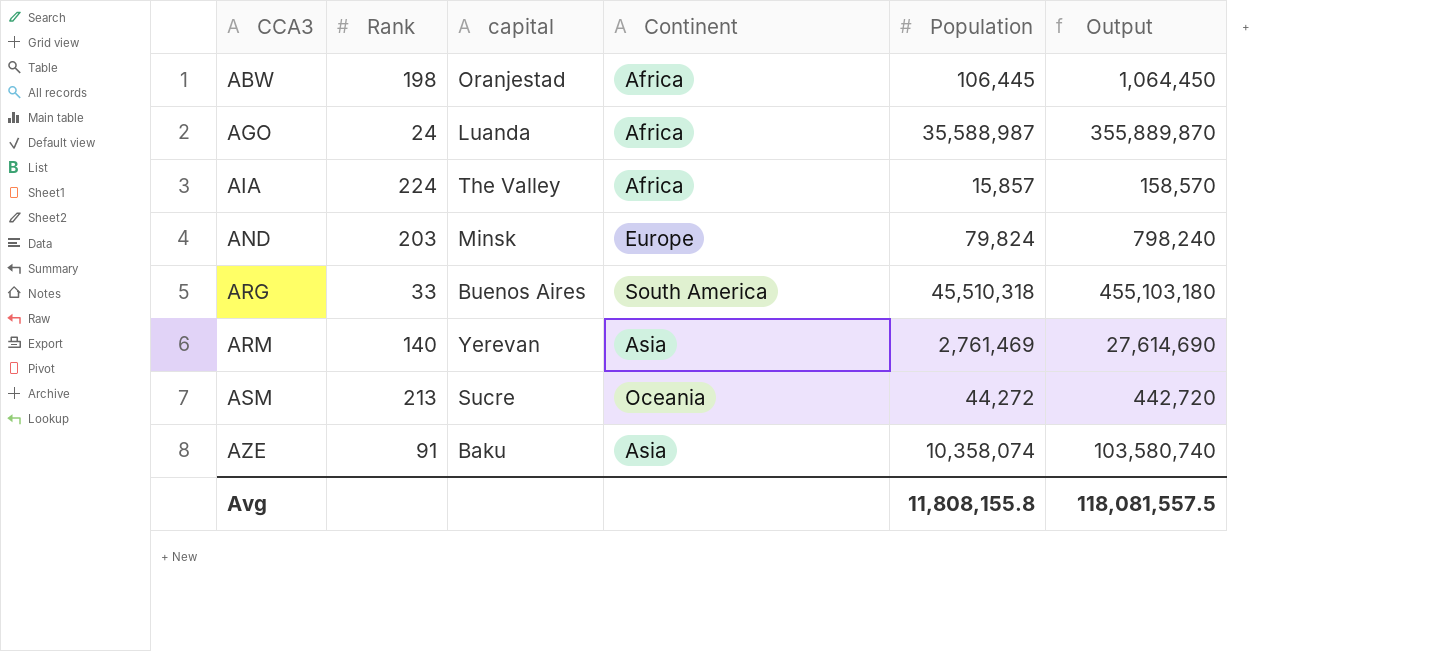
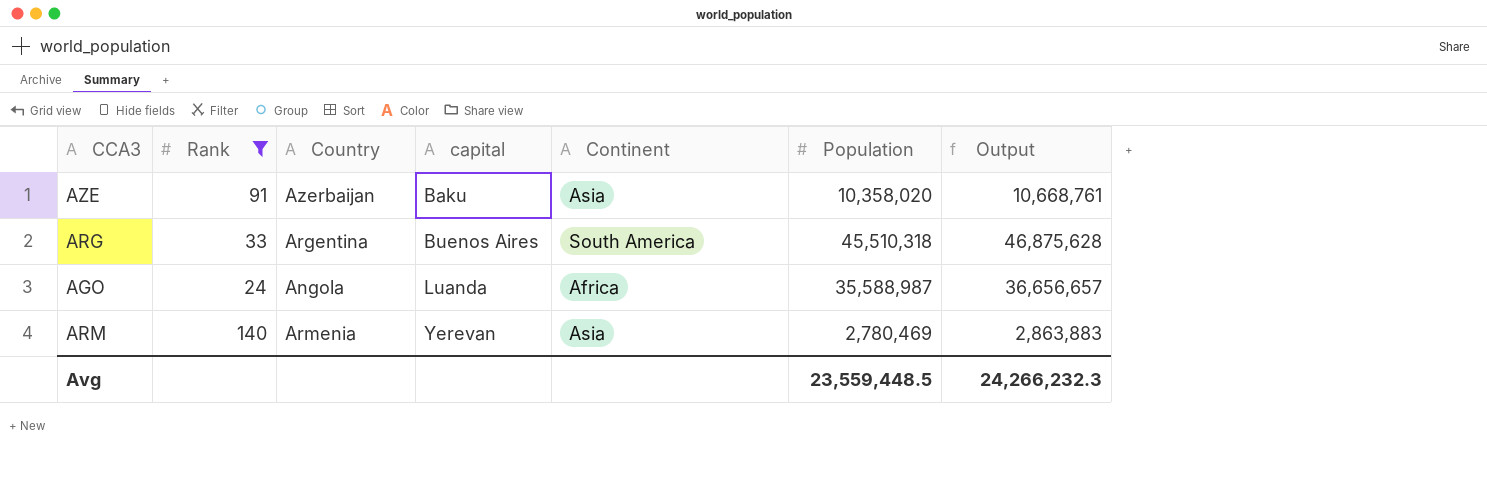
filter: none -> Rank <= 140
row order: CCA3 ascending -> capital ascending
column Country | position: none -> 3
column Output | formula: [Population] * 10 -> [Population] * 1.03
AZE | Population: 10,358,074 -> 10,358,020
ARM | Population: 2,761,469 -> 2,780,469
Avg | Population: 11,808,155.8 -> 23,559,448.5
Avg | Output: 118,081,557.5 -> 24,266,232.3

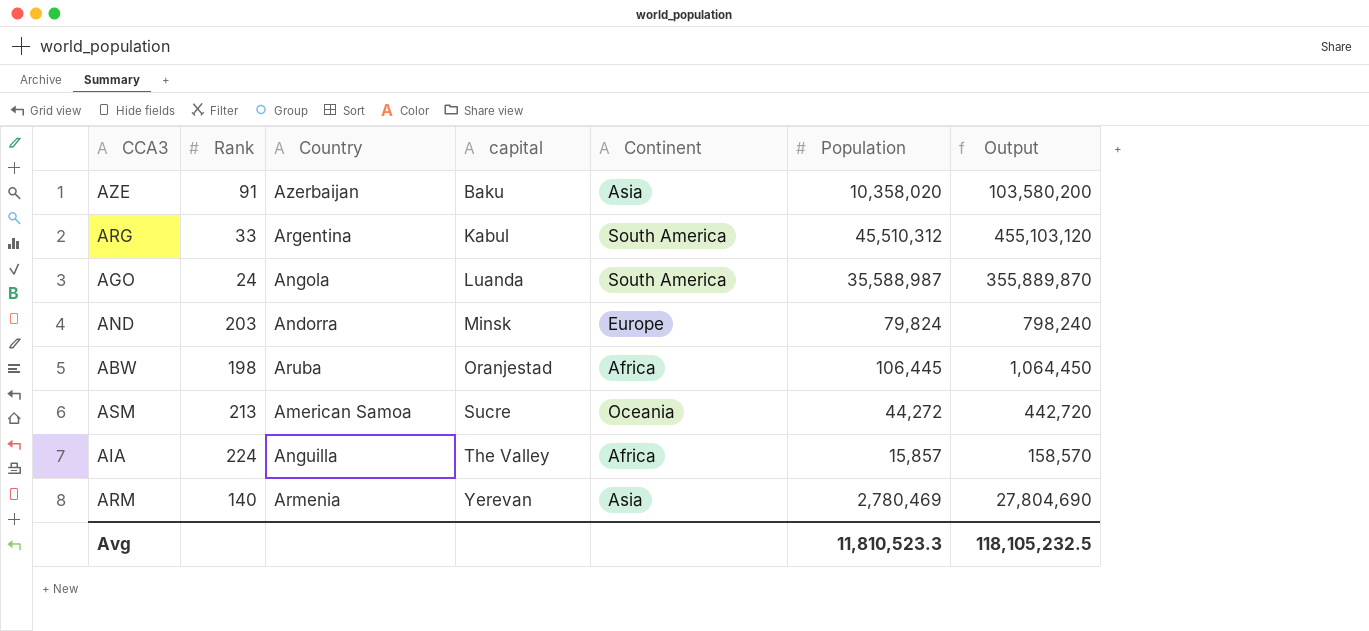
filter: Rank <= 140 -> none
column Output | formula: [Population] * 1.03 -> [Population] * 10
ARG | capital: Buenos Aires -> Kabul
ARG | Population: 45,510,318 -> 45,510,312
AGO | Continent: Africa -> South America
Avg | Population: 23,559,448.5 -> 11,810,523.3
Avg | Output: 24,266,232.3 -> 118,105,232.5

